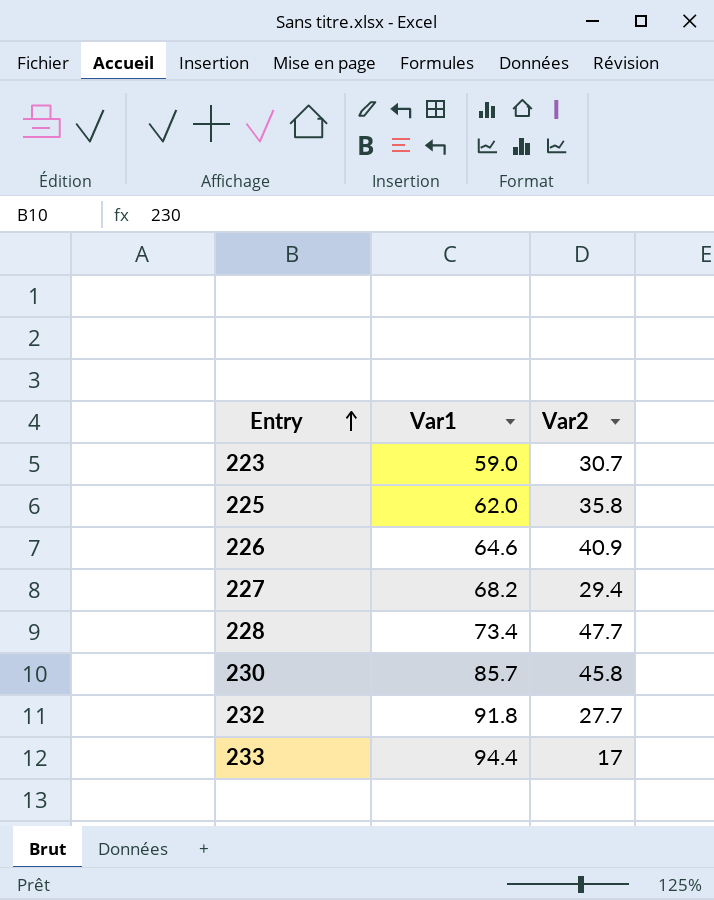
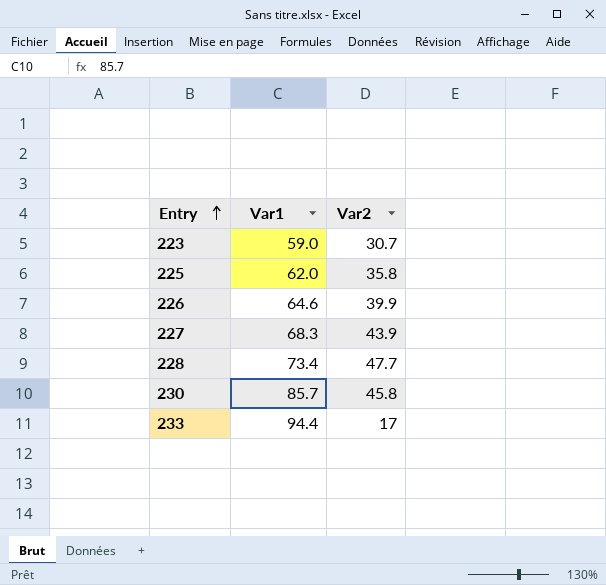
row 232: 91.8 | 27.7 -> none
226 | Var2: 40.9 -> 39.9
227 | Var1: 68.2 -> 68.3
227 | Var2: 29.4 -> 43.9

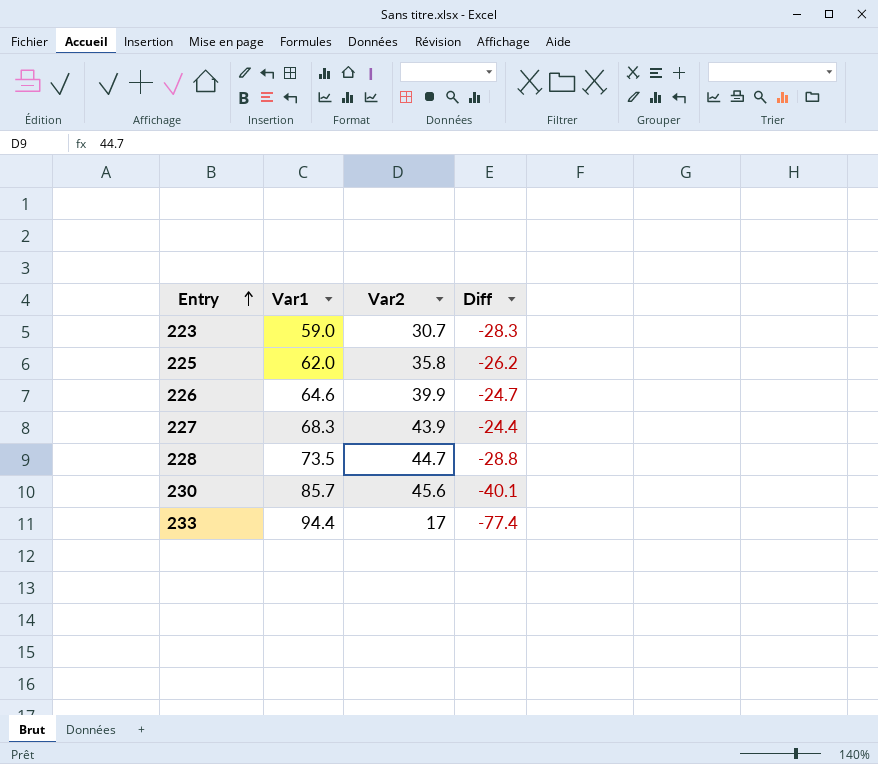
column Diff | formula: none -> [Var2] - [Var1]
228 | Var1: 73.4 -> 73.5
228 | Var2: 47.7 -> 44.7
230 | Var2: 45.8 -> 45.6

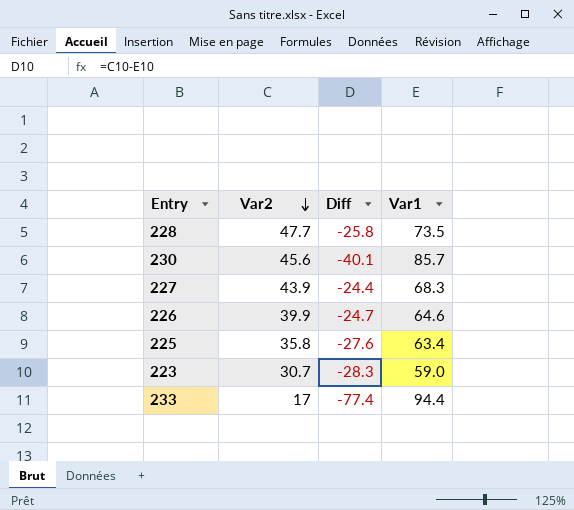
row order: Entry ascending -> Var2 descending
column Var1 | position: 2 -> 4
228 | Var2: 44.7 -> 47.7
228 | Diff: -28.8 -> -25.8
225 | Diff: -26.2 -> -27.6
225 | Var1: 62.0 -> 63.4

